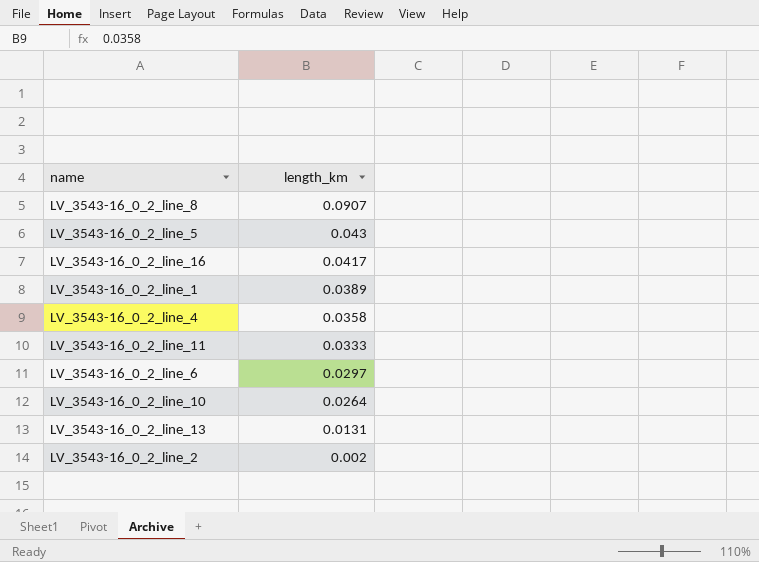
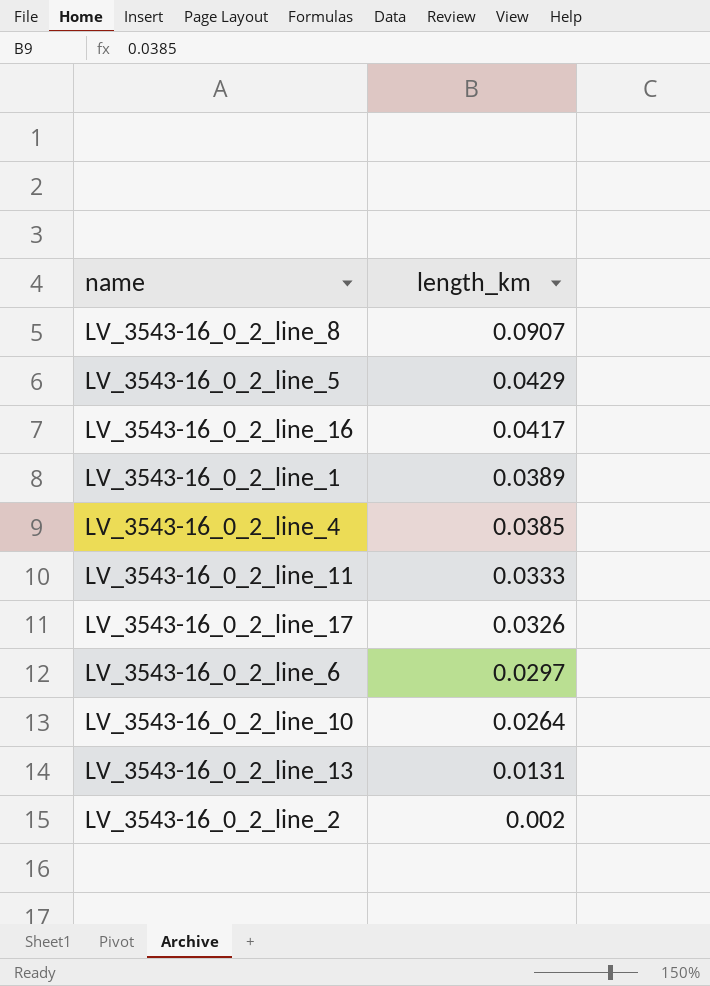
LV_3543-16_0_2_line_5 | length_km: 0.043 -> 0.0429
LV_3543-16_0_2_line_4 | length_km: 0.0358 -> 0.0385
row LV_3543-16_0_2_line_17: none -> 0.0326

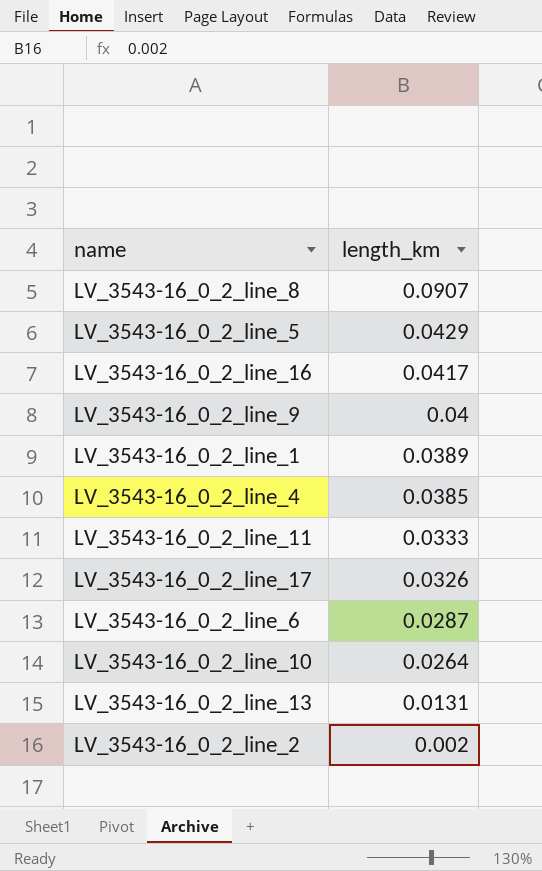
row LV_3543-16_0_2_line_9: none -> 0.04
LV_3543-16_0_2_line_6 | length_km: 0.0297 -> 0.0287

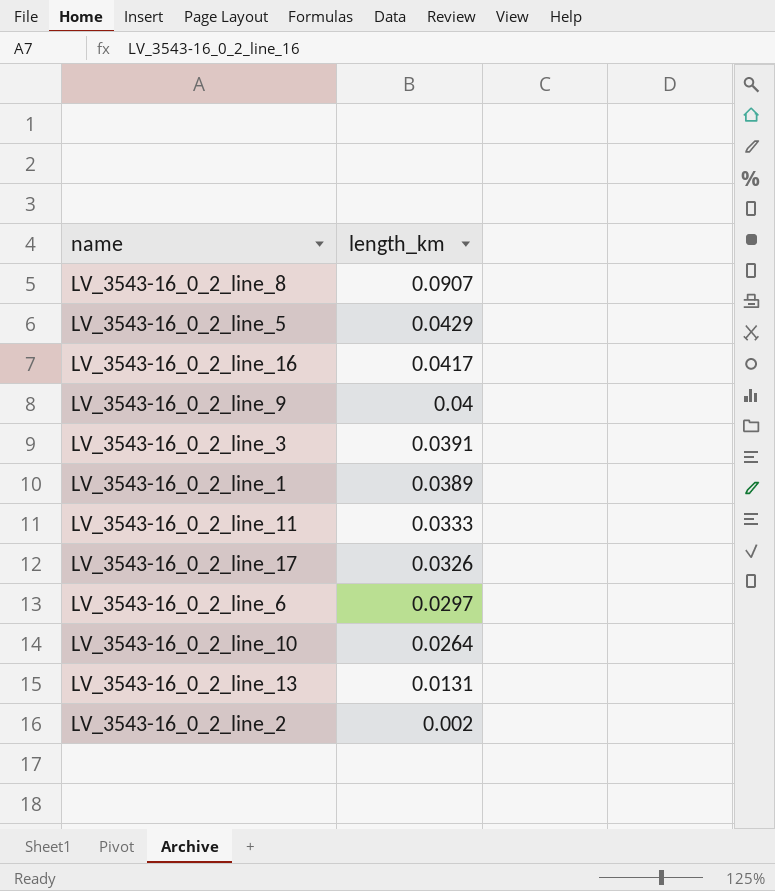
row LV_3543-16_0_2_line_4: 0.0385 -> none
row LV_3543-16_0_2_line_3: none -> 0.0391
LV_3543-16_0_2_line_6 | length_km: 0.0287 -> 0.0297

